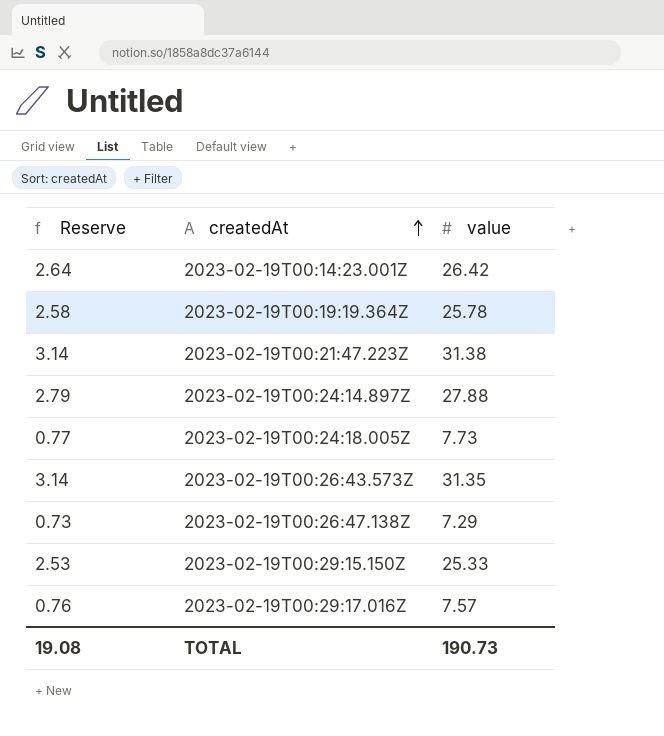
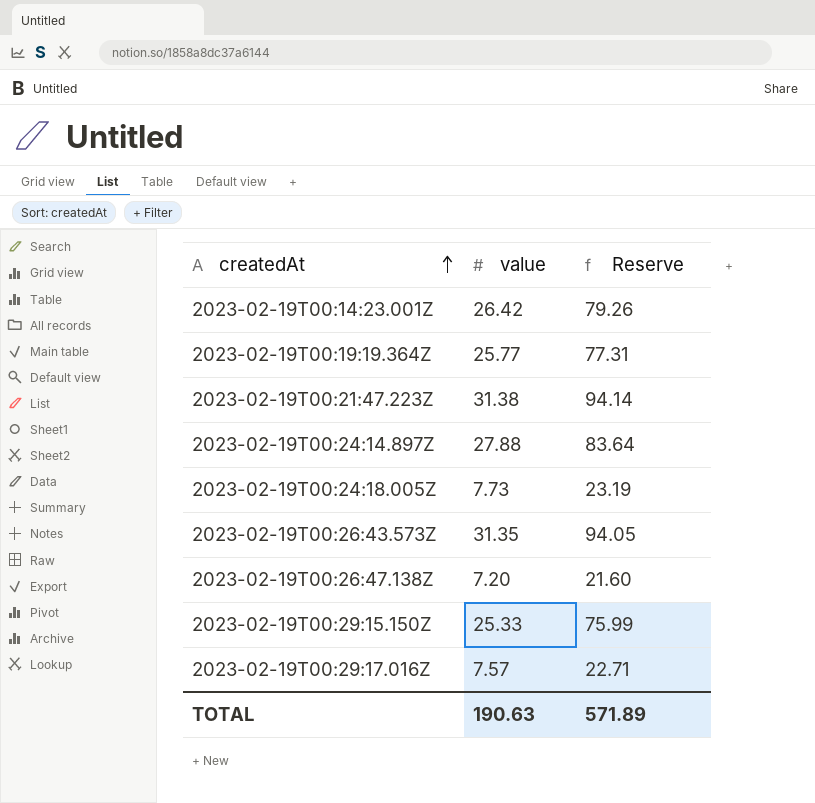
column Reserve | formula: [value] * 0.1 -> [value] * 3
column Reserve | position: 1 -> 3
2023-02-19T00:19:19.364Z | value: 25.78 -> 25.77
2023-02-19T00:26:47.138Z | value: 7.29 -> 7.20
TOTAL | value: 190.73 -> 190.63
TOTAL | Reserve: 19.08 -> 571.89

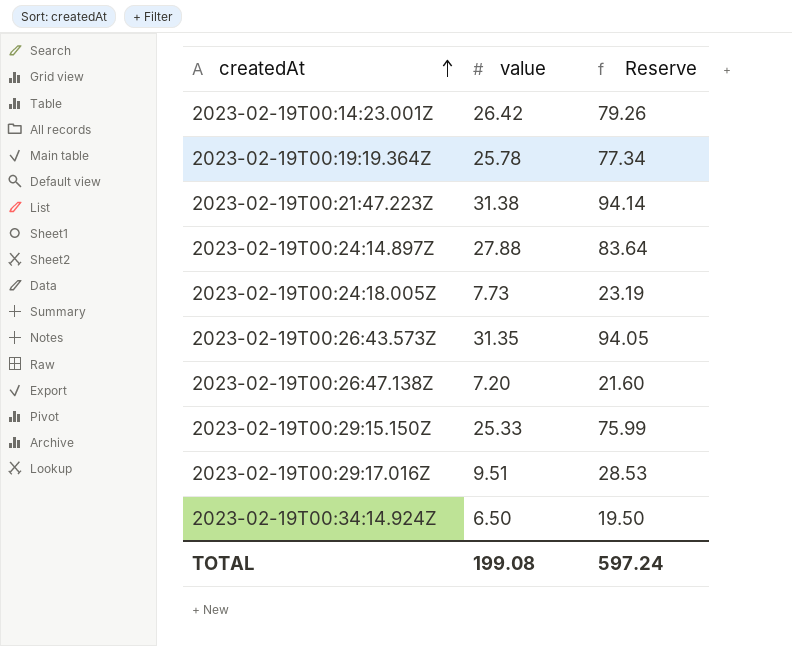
2023-02-19T00:19:19.364Z | value: 25.77 -> 25.78
2023-02-19T00:19:19.364Z | Reserve: 77.31 -> 77.34
2023-02-19T00:29:17.016Z | value: 7.57 -> 9.51
2023-02-19T00:29:17.016Z | Reserve: 22.71 -> 28.53
row 2023-02-19T00:34:14.924Z: none -> 6.50 | 19.50
TOTAL | value: 190.63 -> 199.08
TOTAL | Reserve: 571.89 -> 597.24

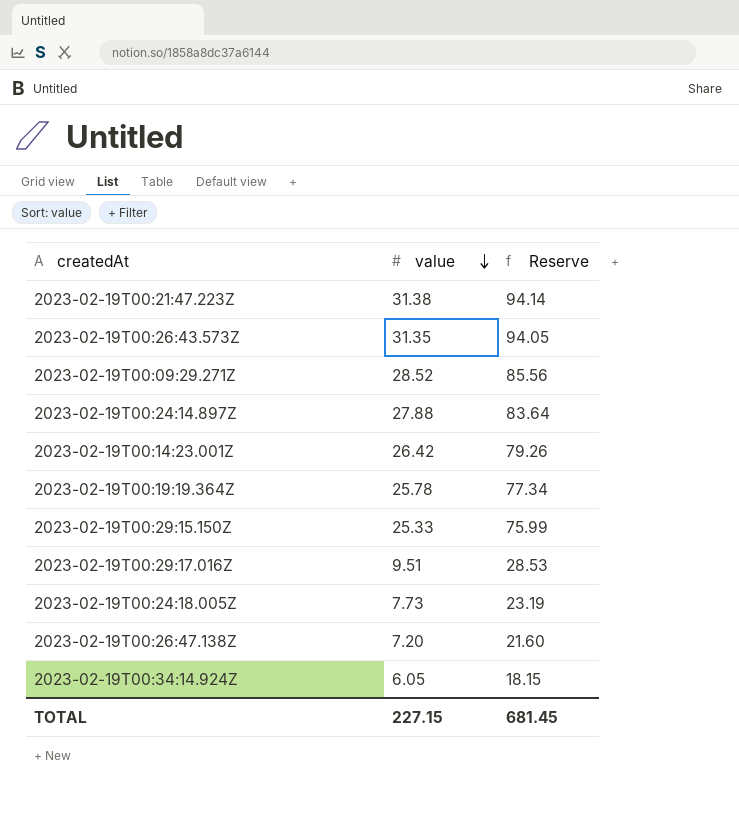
row order: createdAt ascending -> value descending
row 2023-02-19T00:09:29.271Z: none -> 28.52 | 85.56
2023-02-19T00:34:14.924Z | value: 6.50 -> 6.05
2023-02-19T00:34:14.924Z | Reserve: 19.50 -> 18.15
TOTAL | value: 199.08 -> 227.15
TOTAL | Reserve: 597.24 -> 681.45

